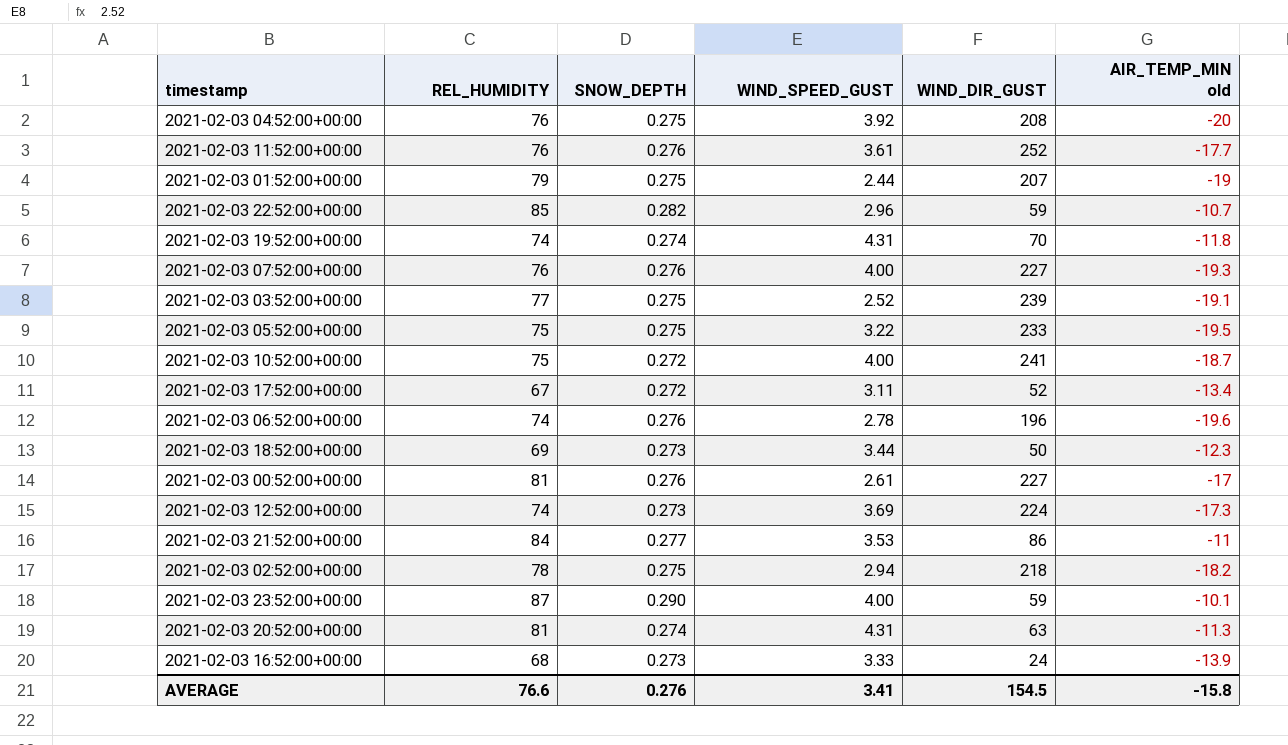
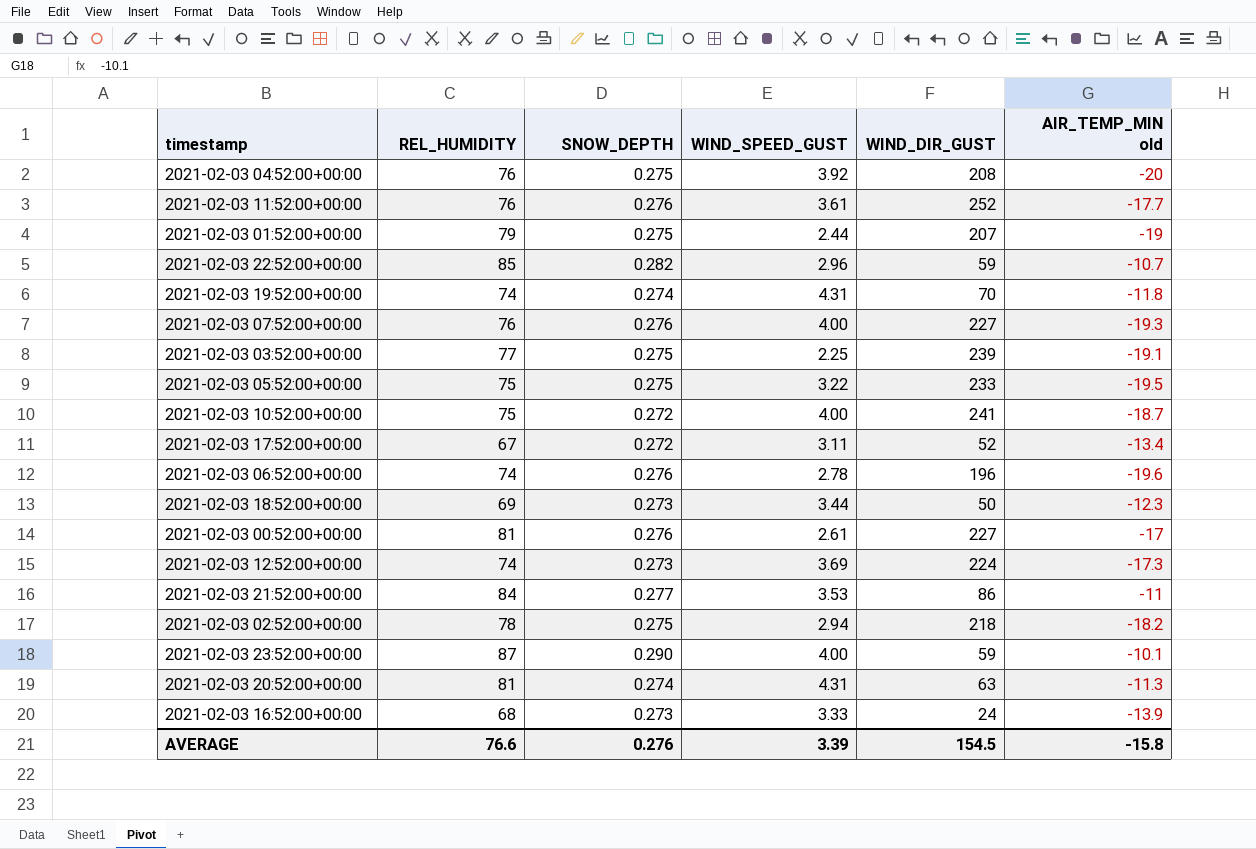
2021-02-03 03:52:00+00:00 | WIND_SPEED_GUST: 2.52 -> 2.25
AVERAGE | WIND_SPEED_GUST: 3.41 -> 3.39

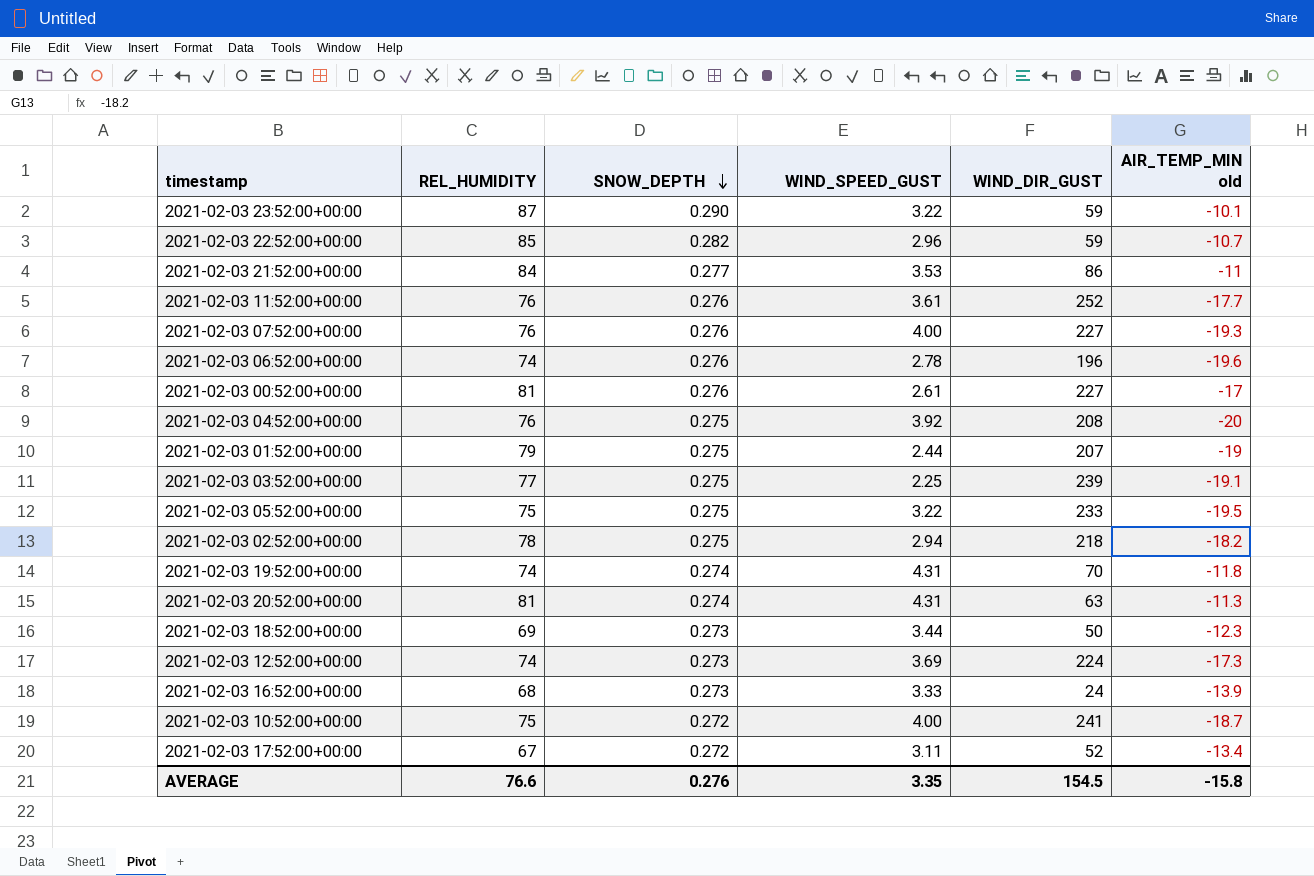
row order: none -> SNOW_DEPTH descending
2021-02-03 23:52:00+00:00 | WIND_SPEED_GUST: 4.00 -> 3.22
AVERAGE | WIND_SPEED_GUST: 3.39 -> 3.35

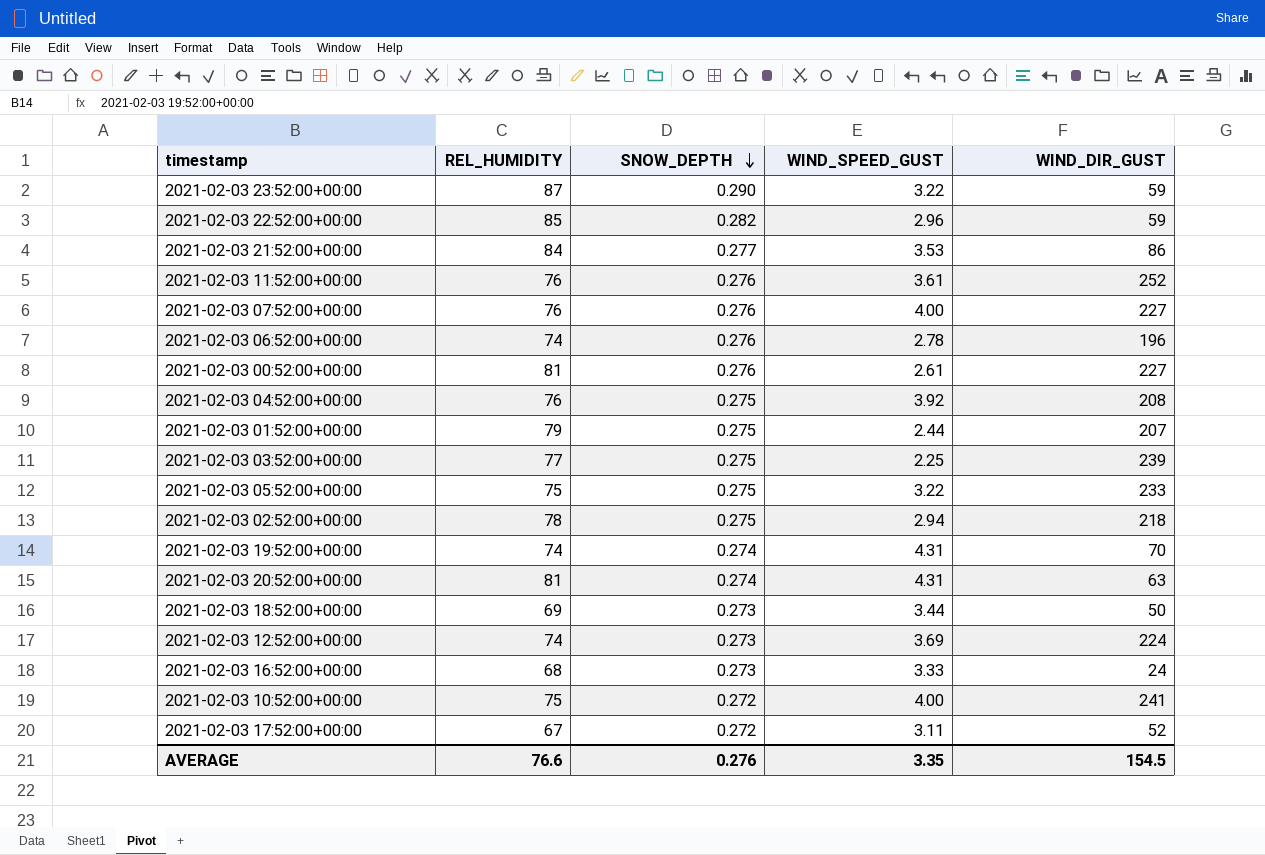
column AIR_TEMP_MIN old | position: 6 -> none

